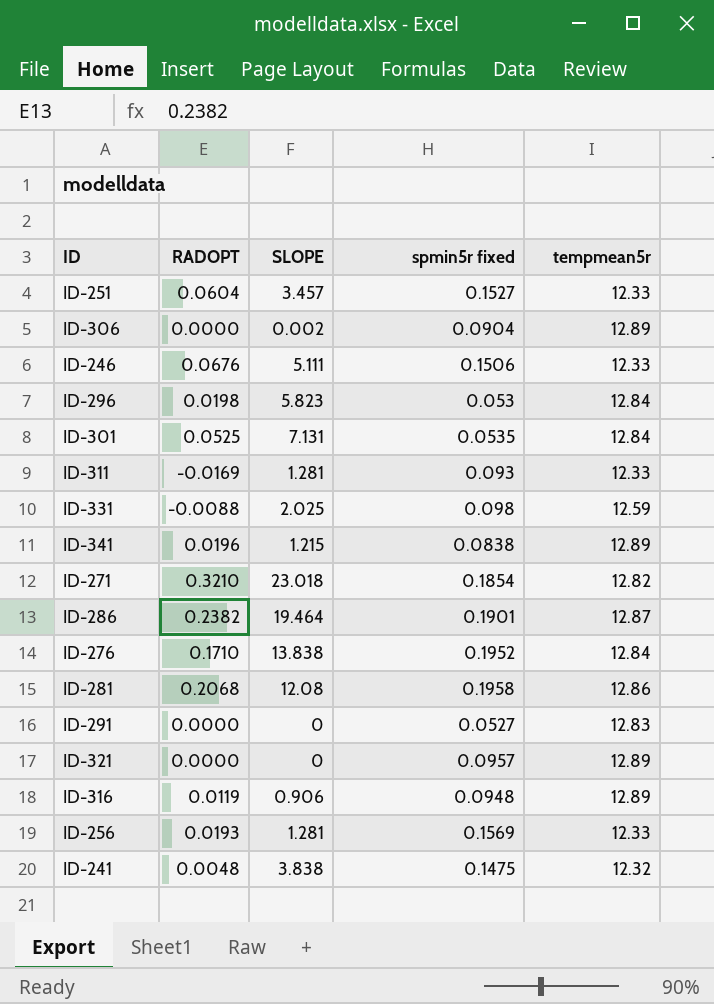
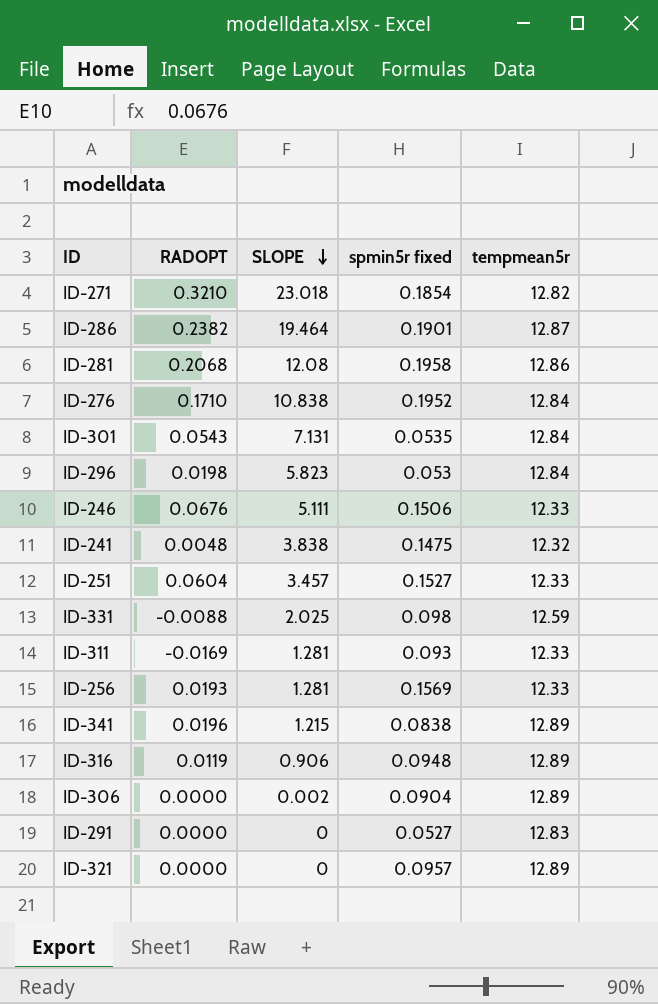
row order: none -> SLOPE descending
ID-276 | SLOPE: 13.838 -> 10.838
ID-301 | RADOPT: 0.0525 -> 0.0543

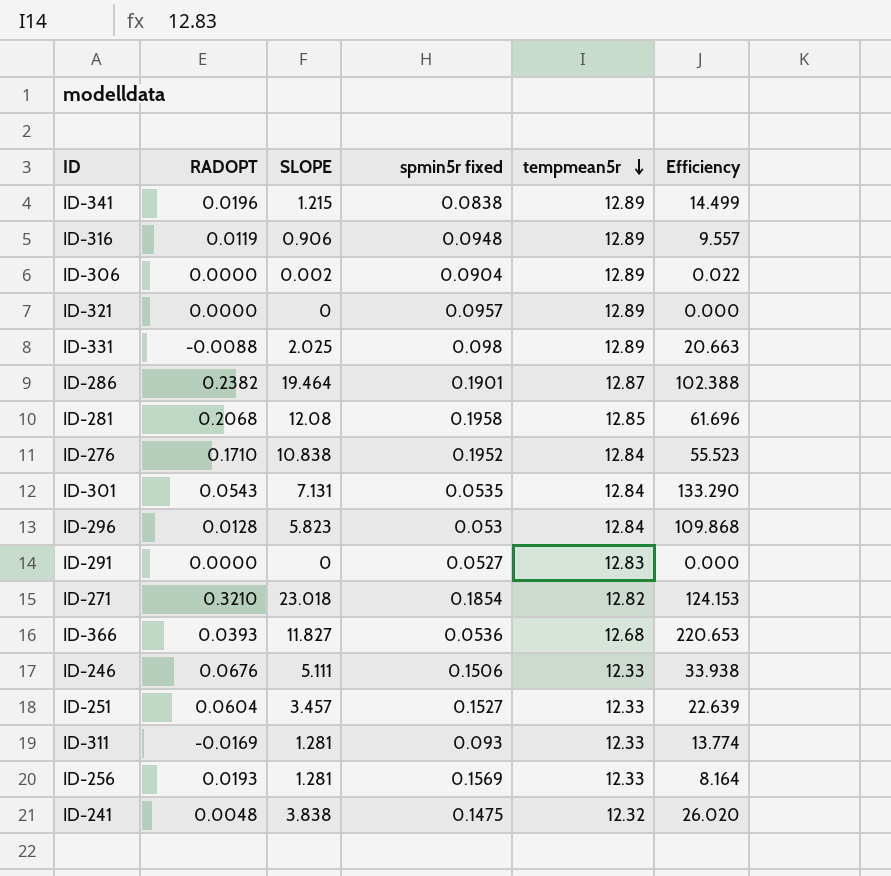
row order: SLOPE descending -> tempmean5r descending
column Efficiency | formula: none -> [SLOPE] / [spmin5r fixed]
ID-331 | tempmean5r: 12.59 -> 12.89
ID-281 | tempmean5r: 12.86 -> 12.85
ID-296 | RADOPT: 0.0198 -> 0.0128
row ID-366: none -> 0.0393 | 11.827 | 0.0536 | 12.68 | 220.653

